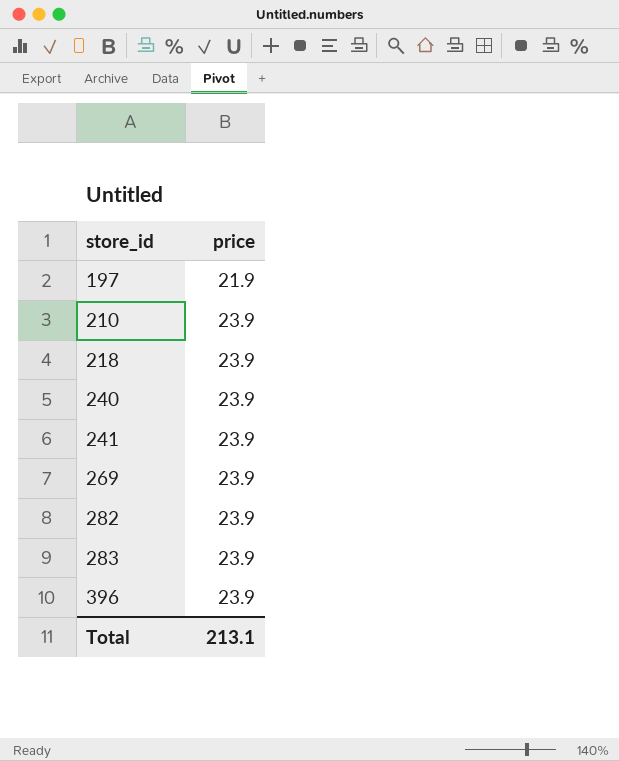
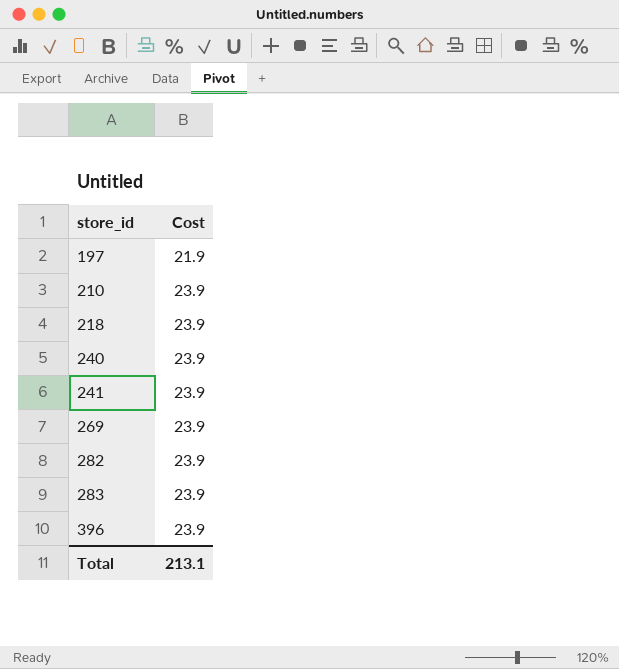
column name: price -> Cost

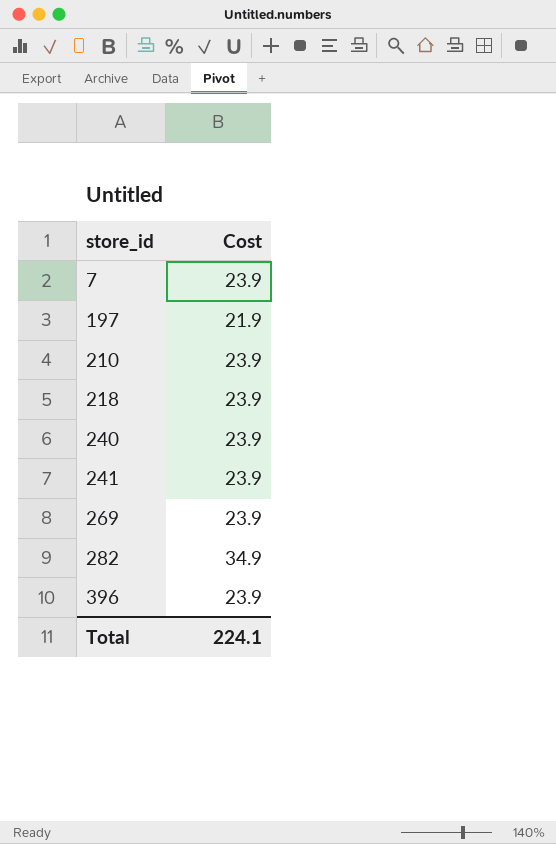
row 283: 23.9 -> none
row 7: none -> 23.9
282 | Cost: 23.9 -> 34.9
Total | Cost: 213.1 -> 224.1

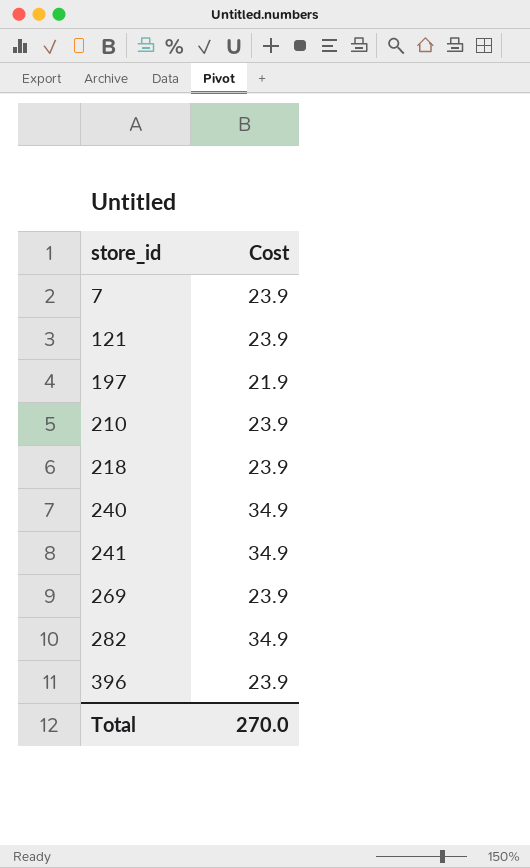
row 121: none -> 23.9
240 | Cost: 23.9 -> 34.9
241 | Cost: 23.9 -> 34.9
Total | Cost: 224.1 -> 270.0

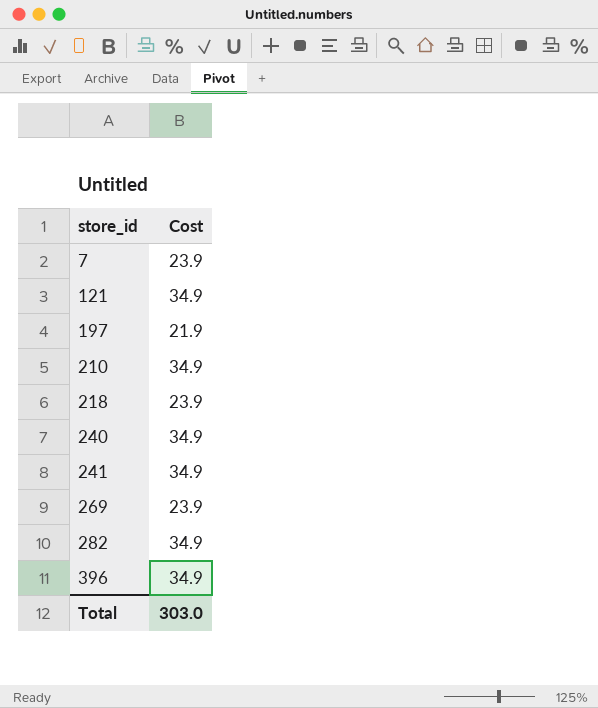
121 | Cost: 23.9 -> 34.9
210 | Cost: 23.9 -> 34.9
396 | Cost: 23.9 -> 34.9
Total | Cost: 270.0 -> 303.0

